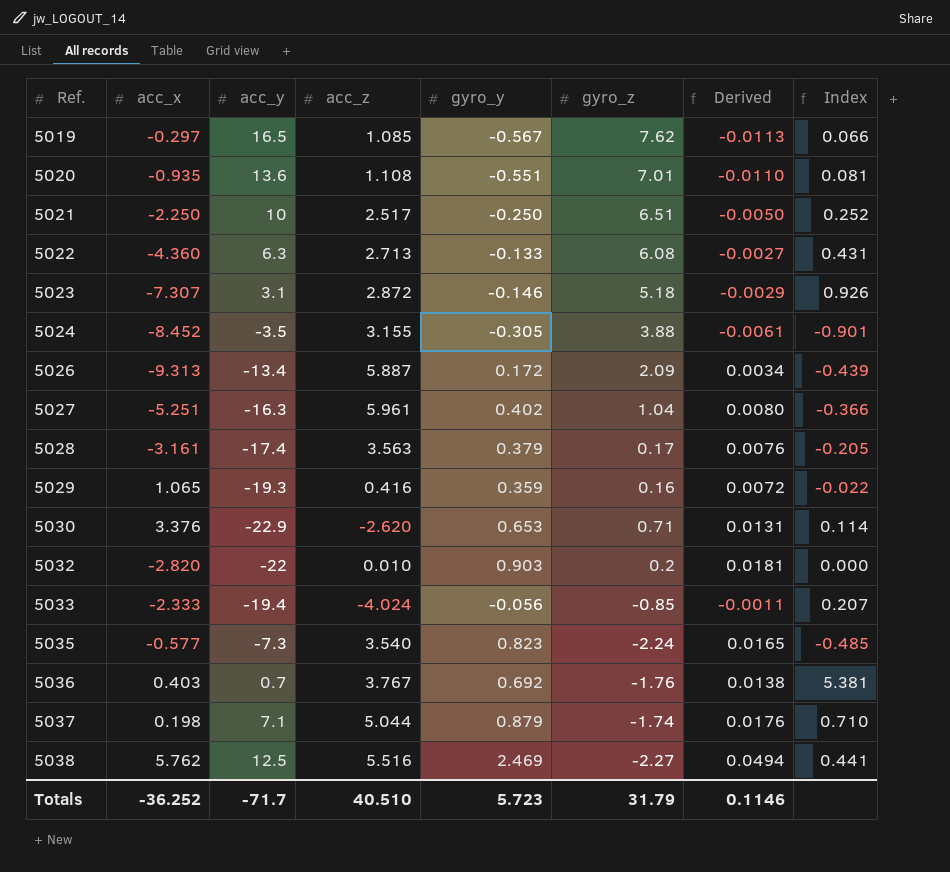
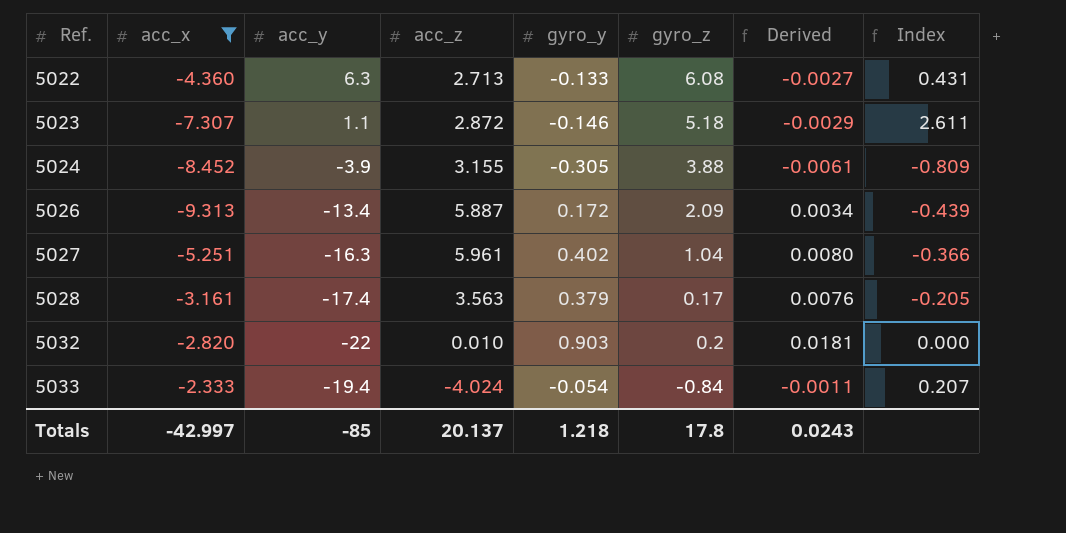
filter: none -> acc_x <= -2.333
5023 | acc_y: 3.1 -> 1.1
5023 | Index: 0.926 -> 2.611
5024 | acc_y: -3.5 -> -3.9
5024 | Index: -0.901 -> -0.809
5033 | gyro_y: -0.056 -> -0.054
5033 | gyro_z: -0.85 -> -0.84
Totals | acc_x: -36.252 -> -42.997
Totals | acc_y: -71.7 -> -85
Totals | acc_z: 40.510 -> 20.137
Totals | gyro_y: 5.723 -> 1.218
Totals | gyro_z: 31.79 -> 17.8
Totals | Derived: 0.1146 -> 0.0243

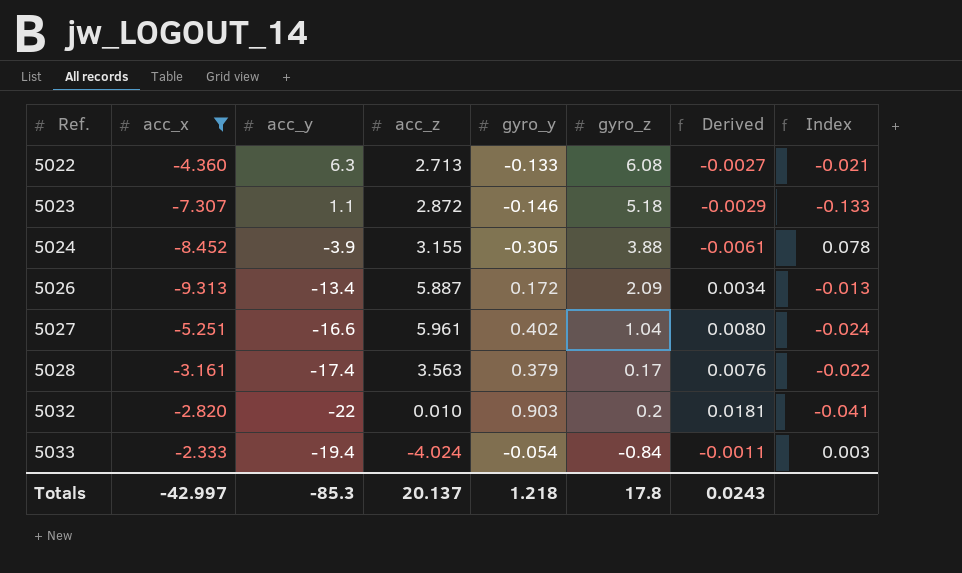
column Index | formula: [acc_z] / [acc_y] -> [gyro_y] / [acc_y]
5027 | acc_y: -16.3 -> -16.6
Totals | acc_y: -85 -> -85.3

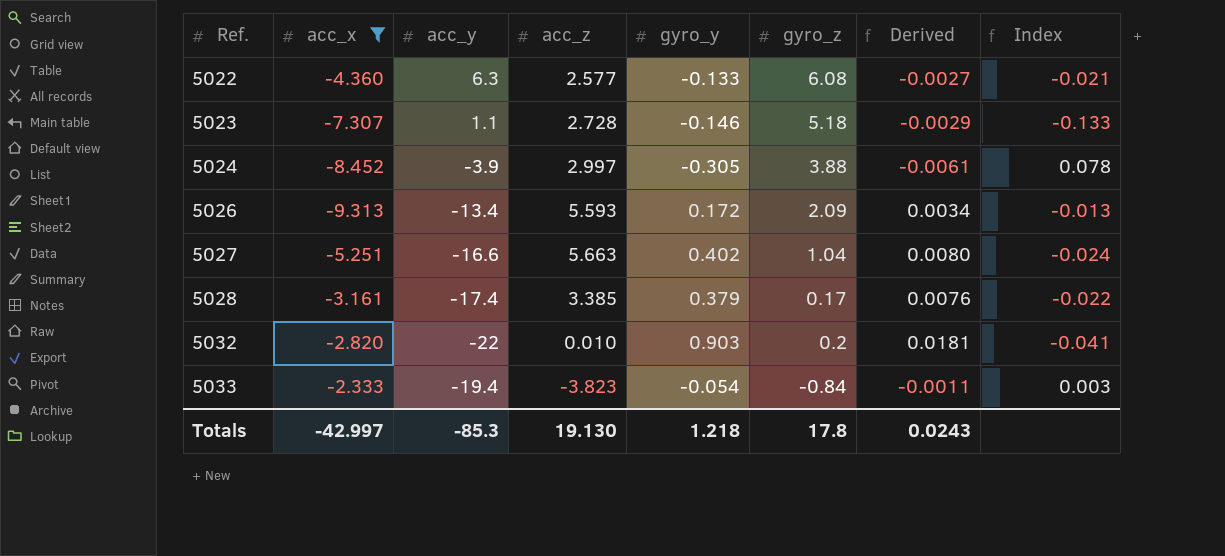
5022 | acc_z: 2.713 -> 2.577
5023 | acc_z: 2.872 -> 2.728
5024 | acc_z: 3.155 -> 2.997
5026 | acc_z: 5.887 -> 5.593
5027 | acc_z: 5.961 -> 5.663
5028 | acc_z: 3.563 -> 3.385
5033 | acc_z: -4.024 -> -3.823
Totals | acc_z: 20.137 -> 19.130

